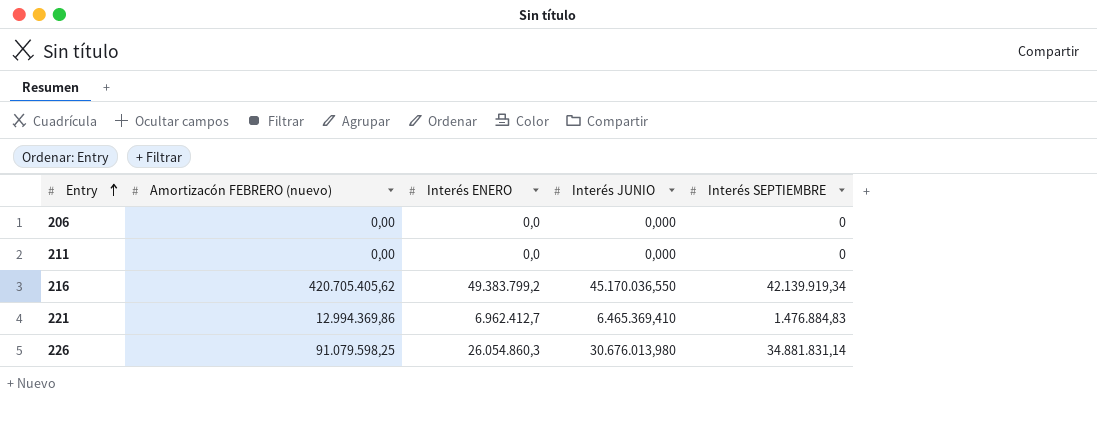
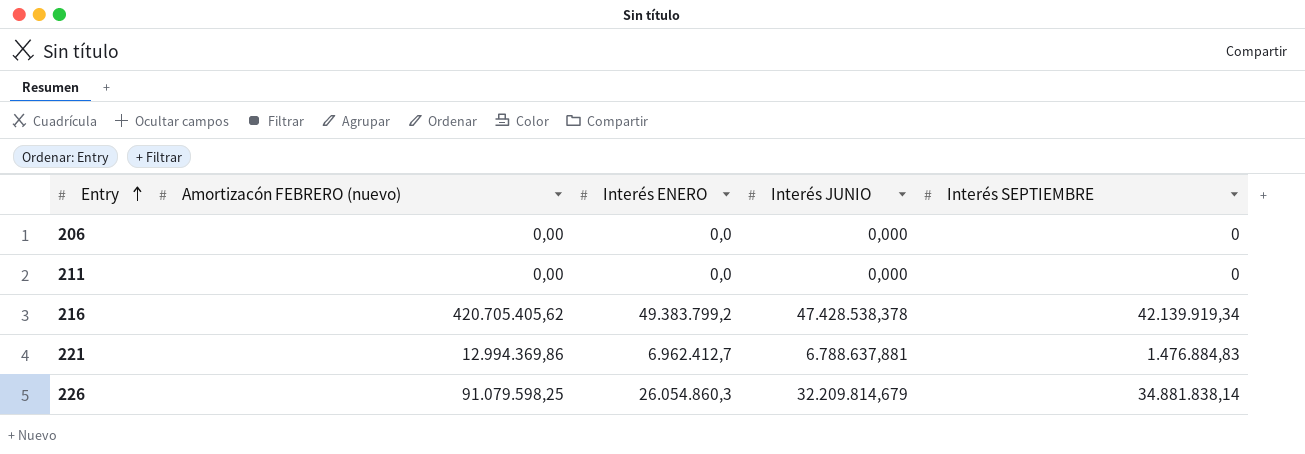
216 | Interés JUNIO: 45.170.036,550 -> 47.428.538,378
221 | Interés JUNIO: 6.465.369,410 -> 6.788.637,881
226 | Interés JUNIO: 30.676.013,980 -> 32.209.814,679
226 | Interés SEPTIEMBRE: 34.881.831,14 -> 34.881.838,14

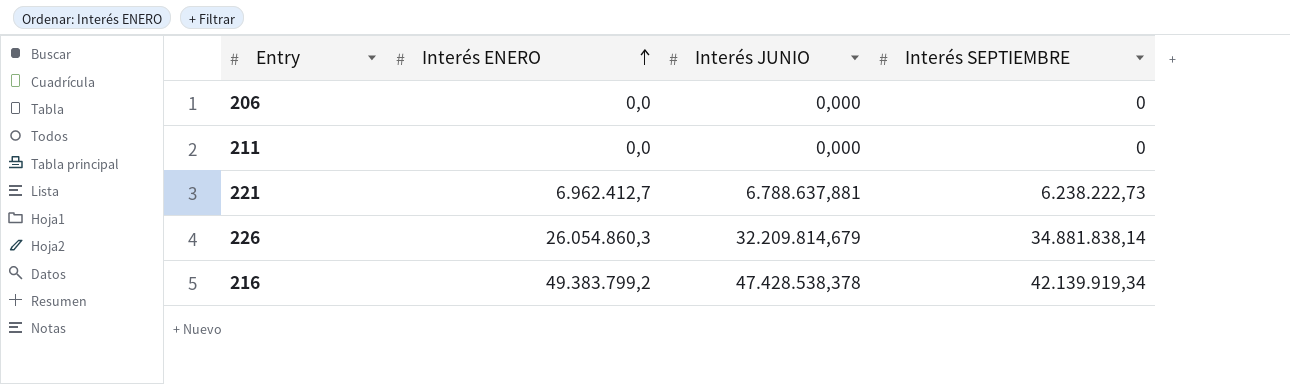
row order: Entry ascending -> Interés ENERO ascending
column Amortizacón FEBRERO (nuevo) | position: 2 -> none
221 | Interés SEPTIEMBRE: 1.476.884,83 -> 6.238.222,73

